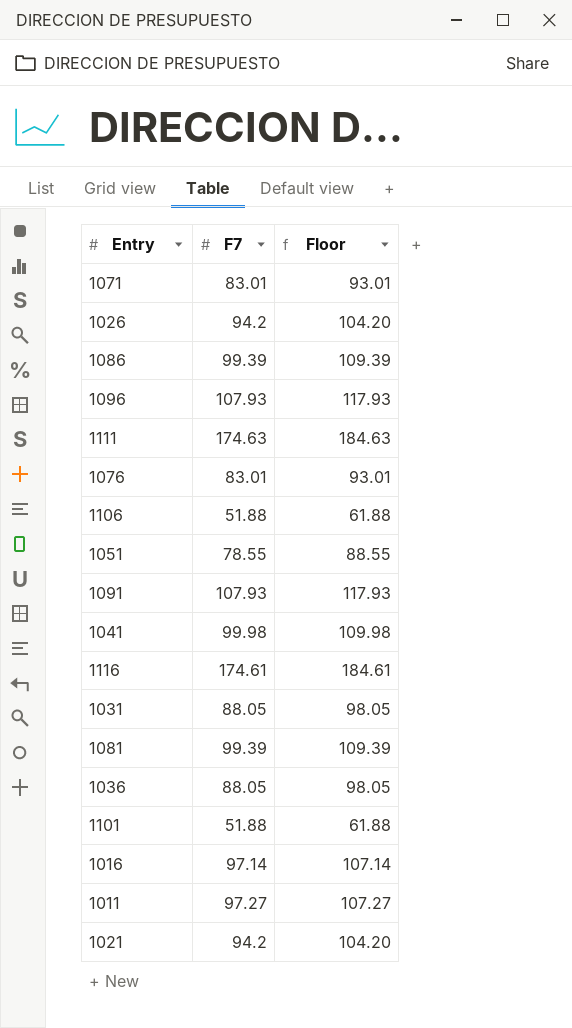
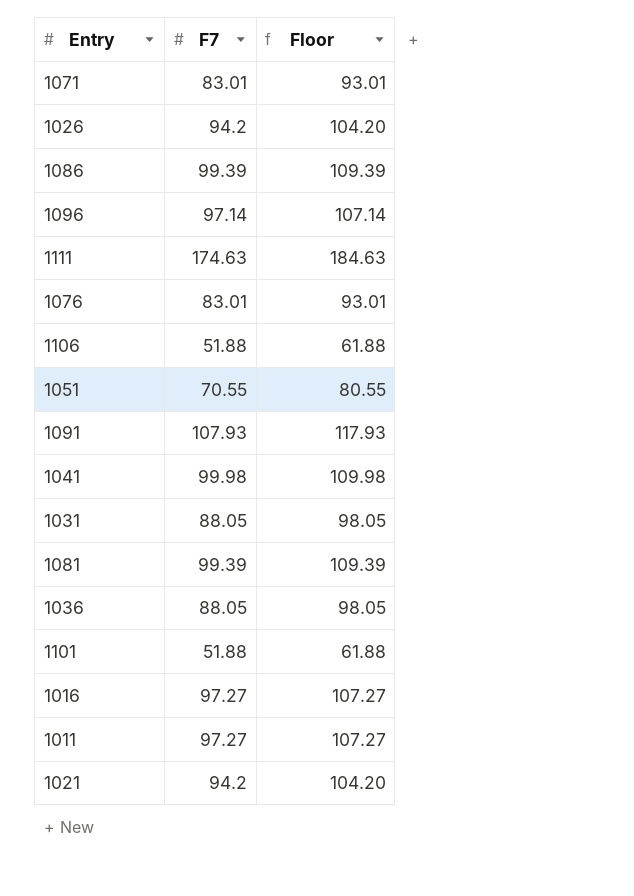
row 1116: 174.61 | 184.61 -> none
1096 | F7: 107.93 -> 97.14
1096 | Floor: 117.93 -> 107.14
1051 | F7: 78.55 -> 70.55
1051 | Floor: 88.55 -> 80.55
1016 | F7: 97.14 -> 97.27
1016 | Floor: 107.14 -> 107.27

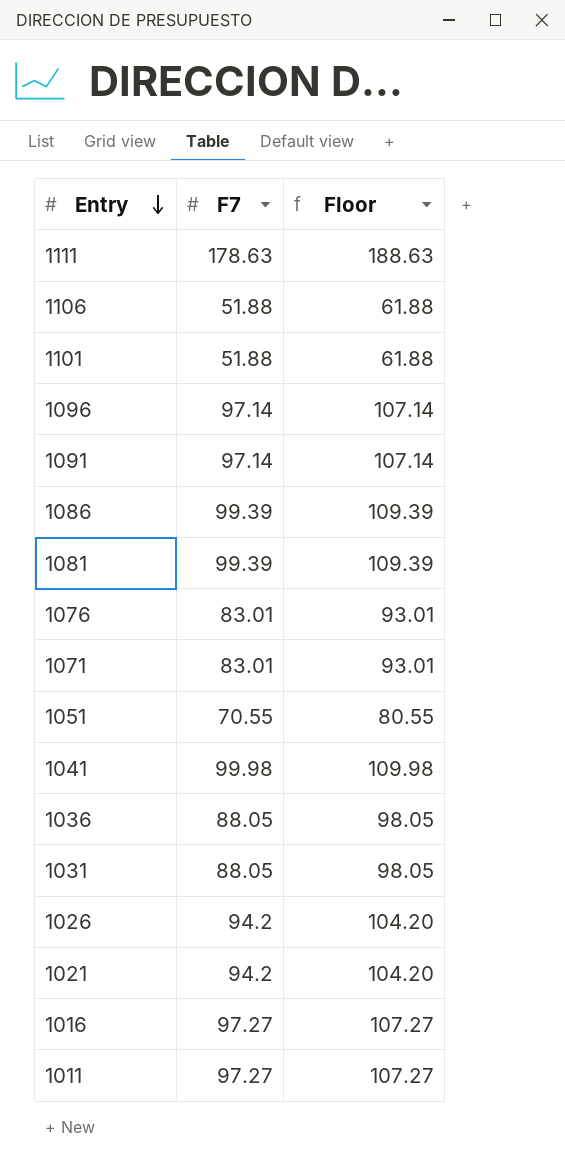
row order: none -> Entry descending
1111 | F7: 174.63 -> 178.63
1111 | Floor: 184.63 -> 188.63
1091 | F7: 107.93 -> 97.14
1091 | Floor: 117.93 -> 107.14

